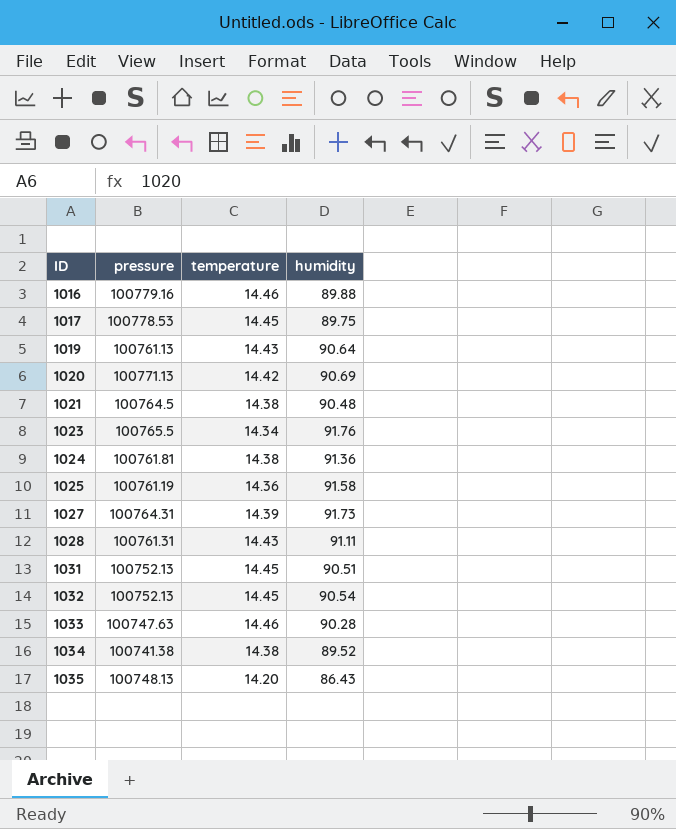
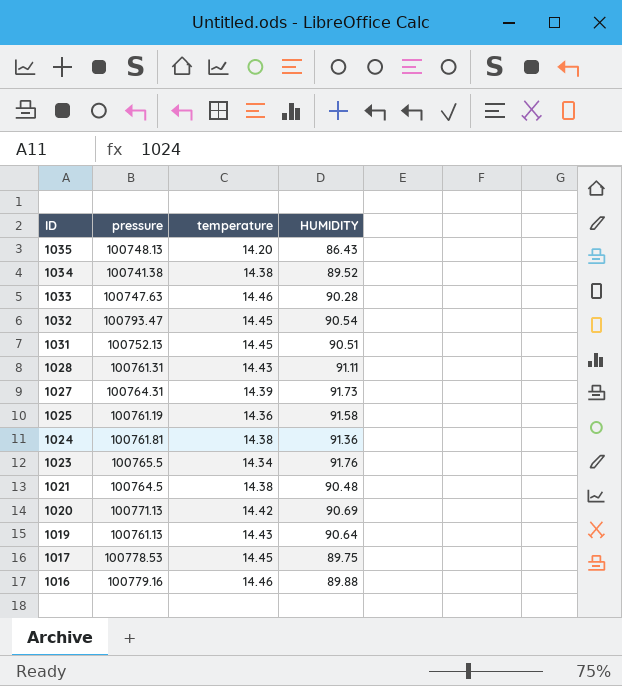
row order: ID ascending -> ID descending
column name: humidity -> HUMIDITY
1032 | pressure: 100752.13 -> 100793.47

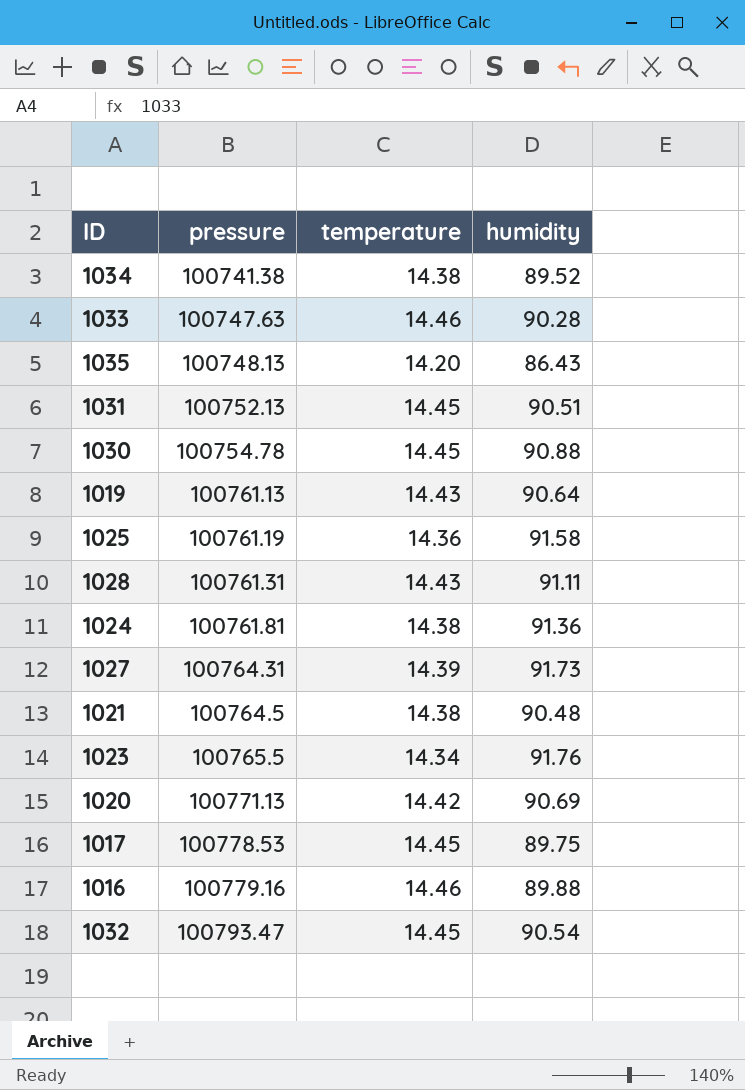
row order: ID descending -> pressure ascending
column name: HUMIDITY -> humidity
row 1030: none -> 100754.78 | 14.45 | 90.88

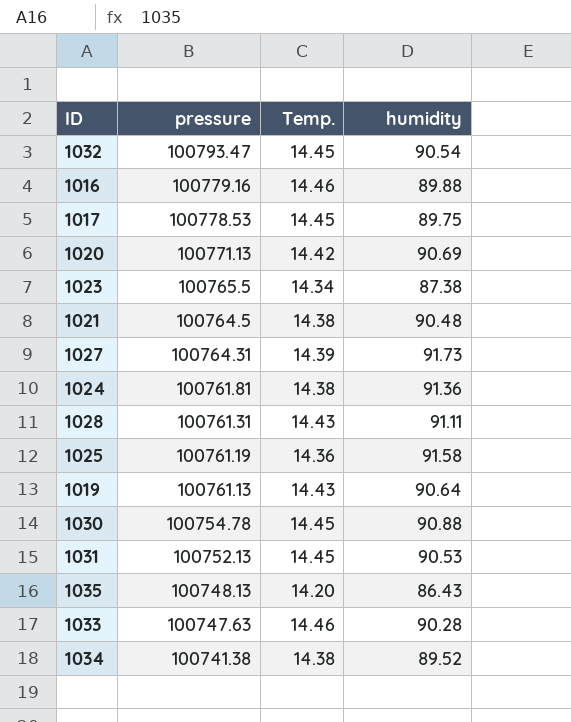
row order: pressure ascending -> pressure descending
column name: temperature -> Temp.
1023 | humidity: 91.76 -> 87.38
1031 | humidity: 90.51 -> 90.53

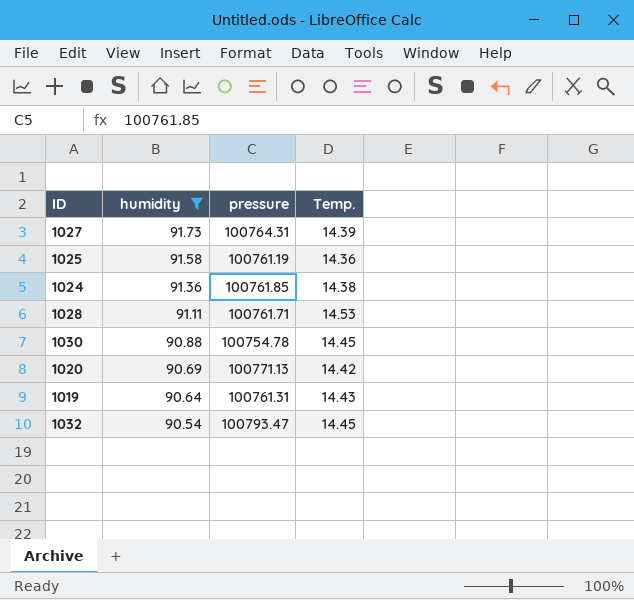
filter: none -> humidity >= 90.54
row order: pressure descending -> humidity descending
column humidity | position: 4 -> 2
1024 | pressure: 100761.81 -> 100761.85
1028 | pressure: 100761.31 -> 100761.71
1028 | Temp.: 14.43 -> 14.53
1019 | pressure: 100761.13 -> 100761.31

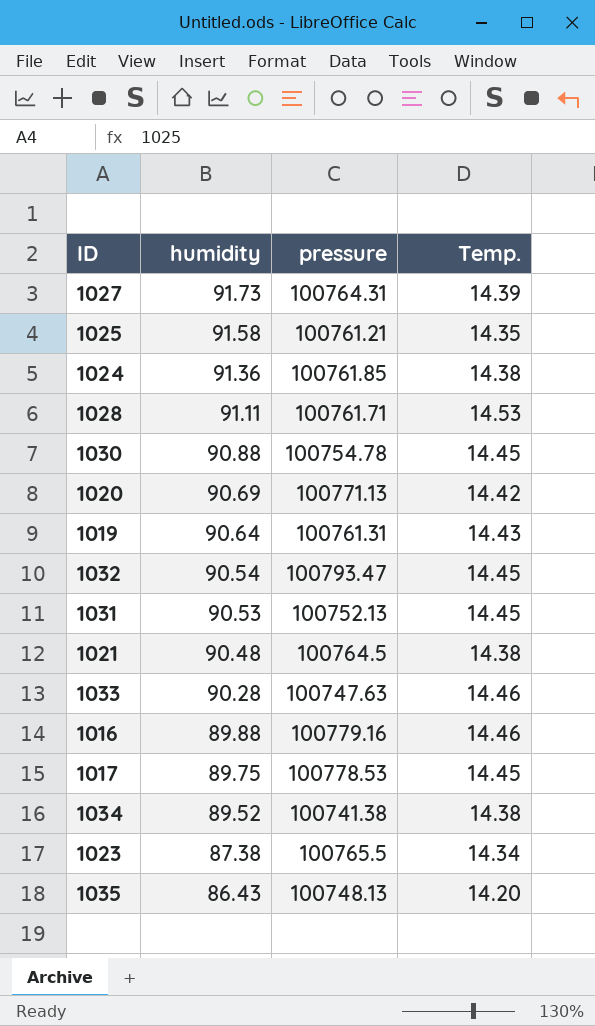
filter: humidity >= 90.54 -> none
1025 | pressure: 100761.19 -> 100761.21
1025 | Temp.: 14.36 -> 14.35

